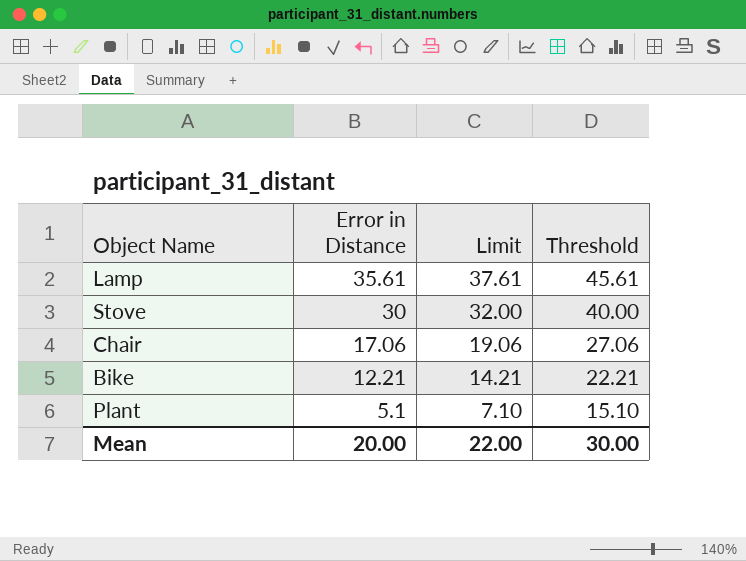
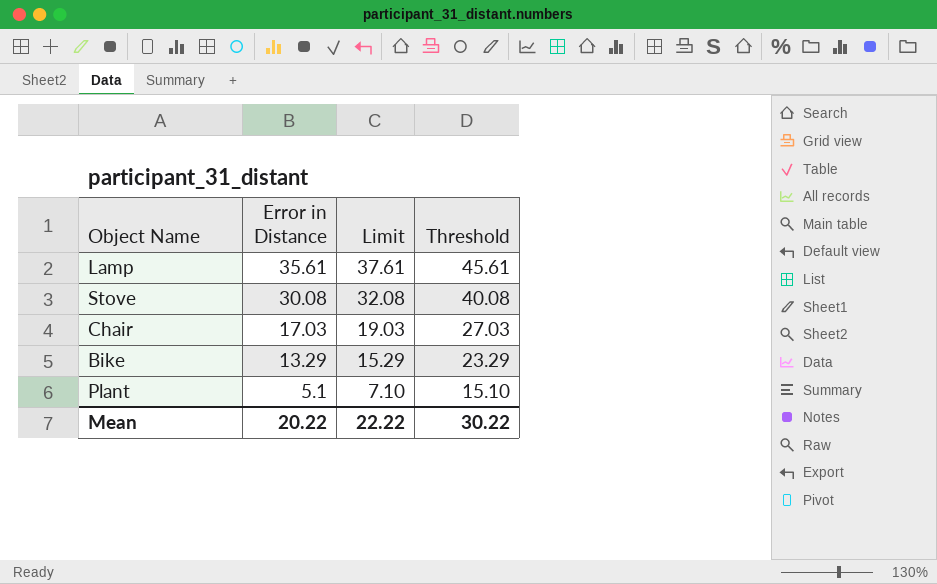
Stove | Error in Distance: 30 -> 30.08
Stove | Limit: 32.00 -> 32.08
Stove | Threshold: 40.00 -> 40.08
Chair | Error in Distance: 17.06 -> 17.03
Chair | Limit: 19.06 -> 19.03
Chair | Threshold: 27.06 -> 27.03
Bike | Error in Distance: 12.21 -> 13.29
Bike | Limit: 14.21 -> 15.29
Bike | Threshold: 22.21 -> 23.29
Mean | Error in Distance: 20.00 -> 20.22
Mean | Limit: 22.00 -> 22.22
Mean | Threshold: 30.00 -> 30.22

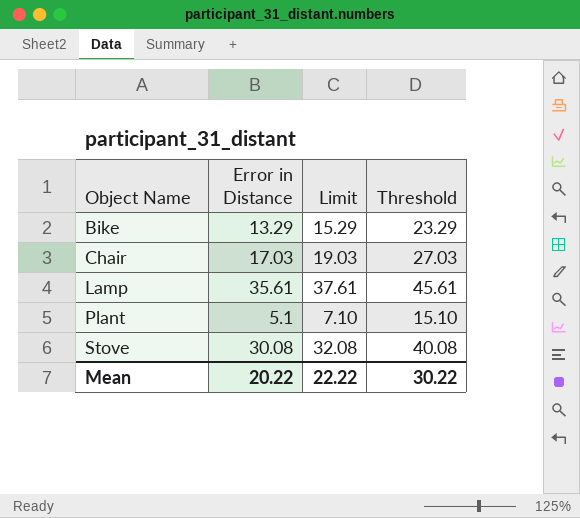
row order: Error in Distance descending -> Object Name ascending

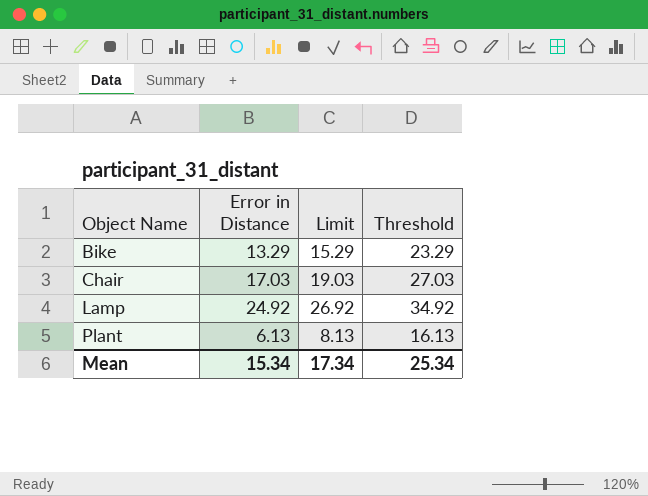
row Stove: 30.08 | 32.08 | 40.08 -> none
Lamp | Error in Distance: 35.61 -> 24.92
Lamp | Limit: 37.61 -> 26.92
Lamp | Threshold: 45.61 -> 34.92
Plant | Error in Distance: 5.1 -> 6.13
Plant | Limit: 7.10 -> 8.13
Plant | Threshold: 15.10 -> 16.13
Mean | Error in Distance: 20.22 -> 15.34
Mean | Limit: 22.22 -> 17.34
Mean | Threshold: 30.22 -> 25.34

